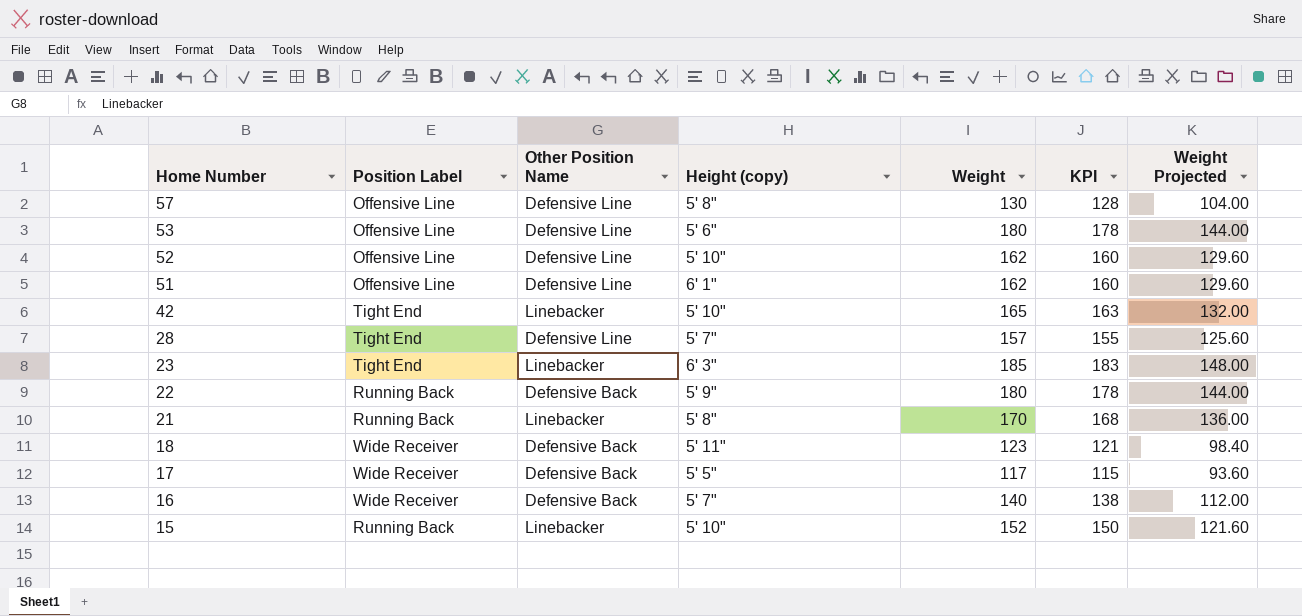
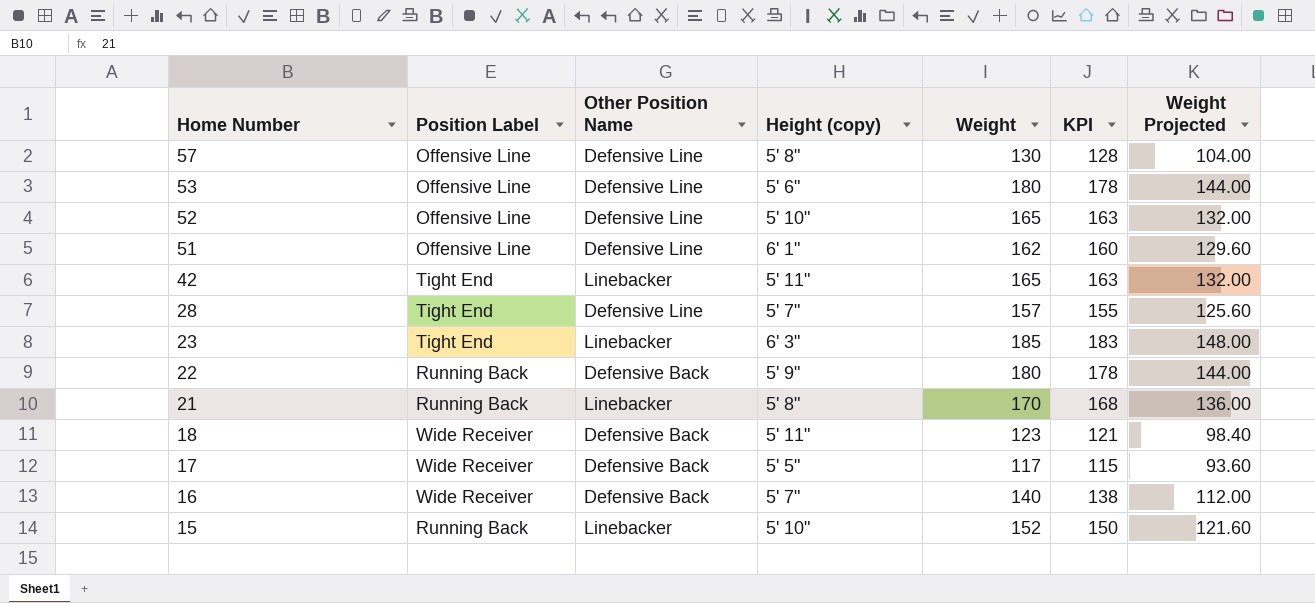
52 | Weight: 162 -> 165
52 | KPI: 160 -> 163
52 | Weight Projected: 129.60 -> 132.00
42 | Height (copy): 5' 10" -> 5' 11"

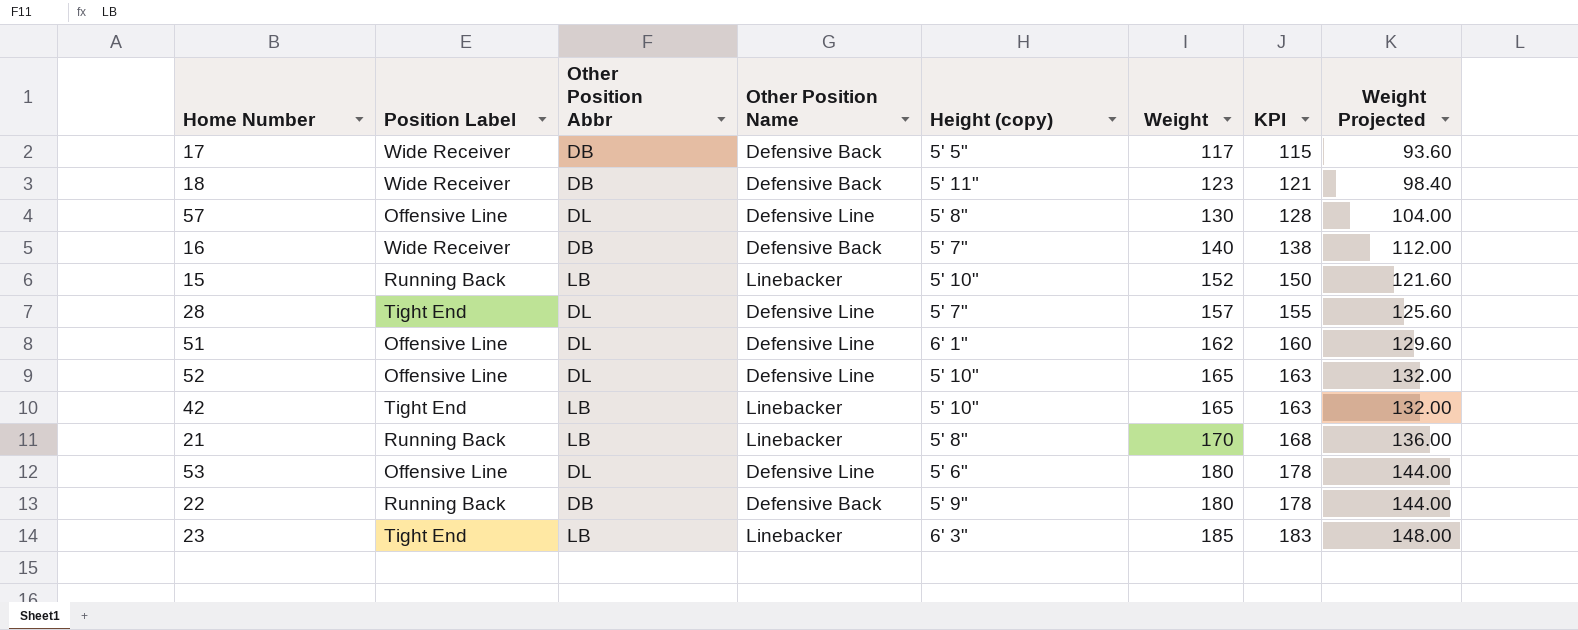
row order: Home Number descending -> Weight ascending
column Other Position Abbr | position: none -> 3
42 | Height (copy): 5' 11" -> 5' 10"

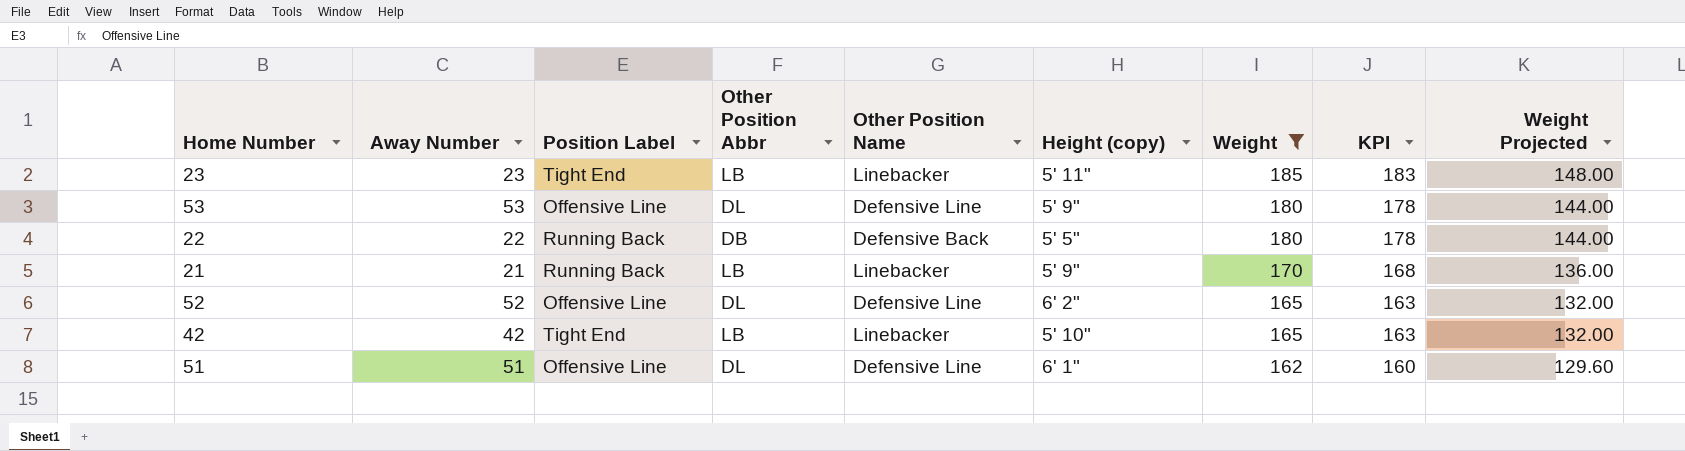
filter: none -> Weight >= 162
row order: Weight ascending -> Weight descending
column Away Number | position: none -> 2
23 | Height (copy): 6' 3" -> 5' 11"
53 | Height (copy): 5' 6" -> 5' 9"
22 | Height (copy): 5' 9" -> 5' 5"
21 | Height (copy): 5' 8" -> 5' 9"
52 | Height (copy): 5' 10" -> 6' 2"

